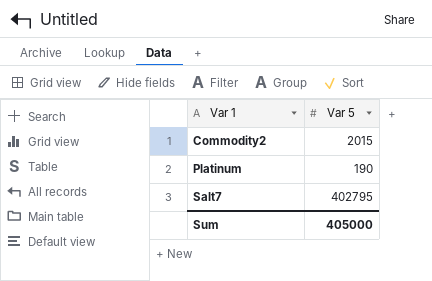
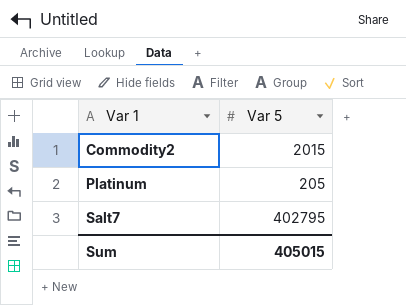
Platinum | Var 5: 190 -> 205
Sum | Var 5: 405000 -> 405015

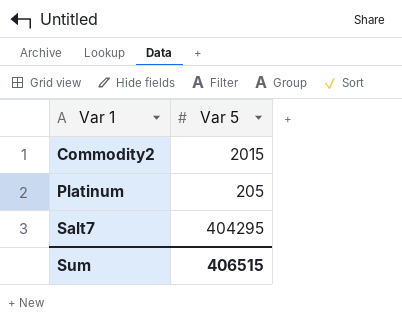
Salt7 | Var 5: 402795 -> 404295
Sum | Var 5: 405015 -> 406515

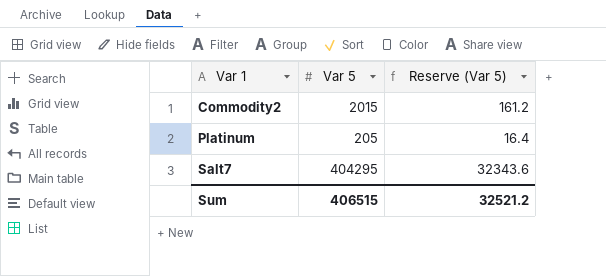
column Reserve (Var 5) | formula: none -> [Var 5] * 0.08

